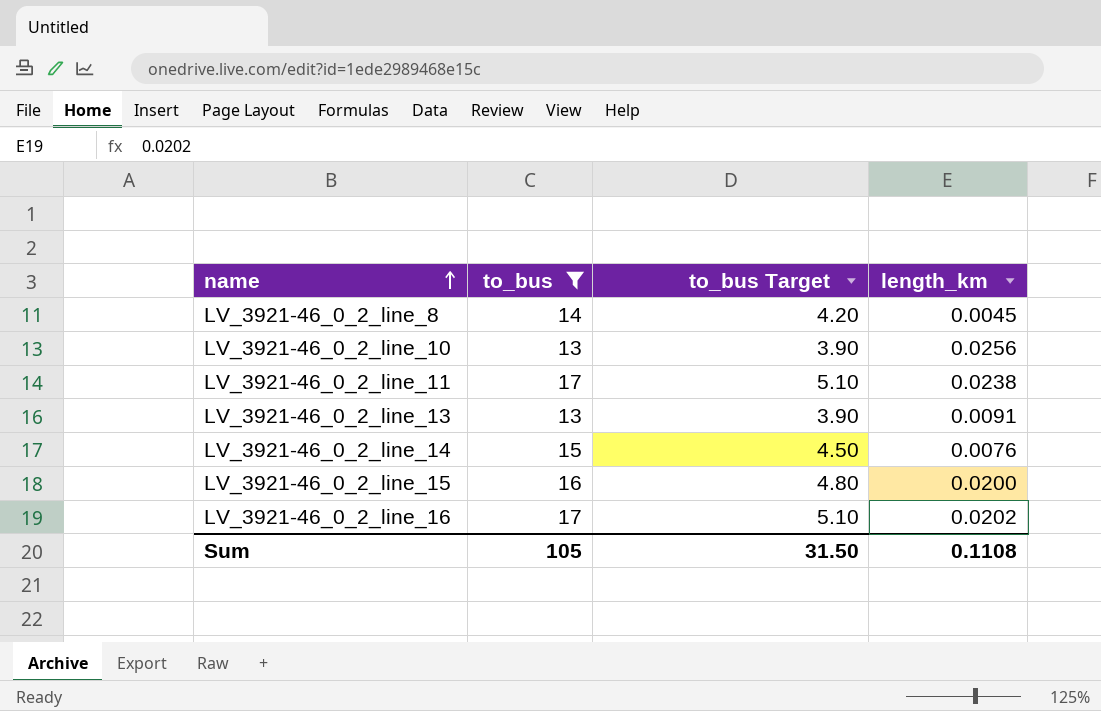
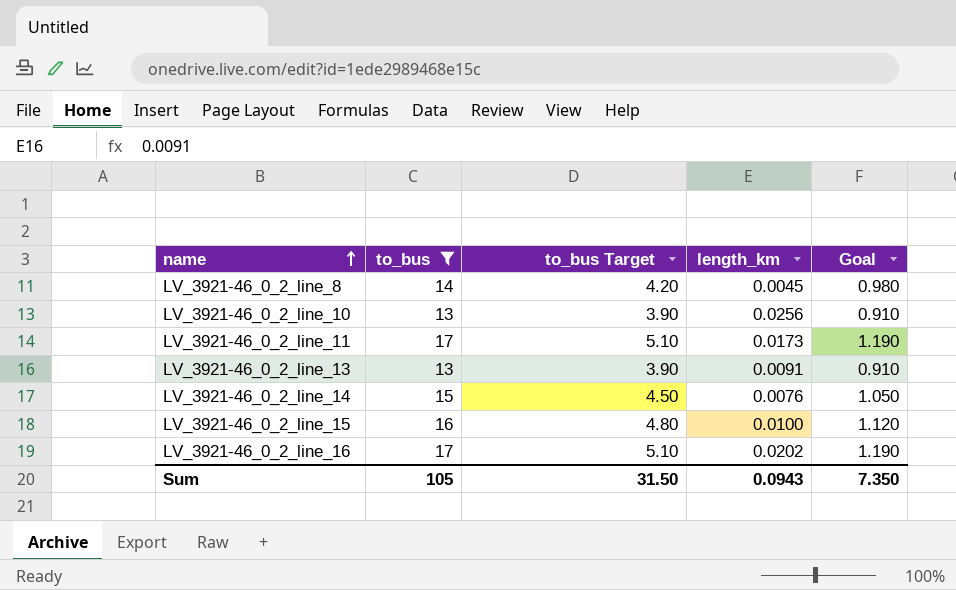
column Goal | formula: none -> [to_bus] * 0.07
LV_3921-46_0_2_line_11 | length_km: 0.0238 -> 0.0173
LV_3921-46_0_2_line_15 | length_km: 0.0200 -> 0.0100
Sum | length_km: 0.1108 -> 0.0943

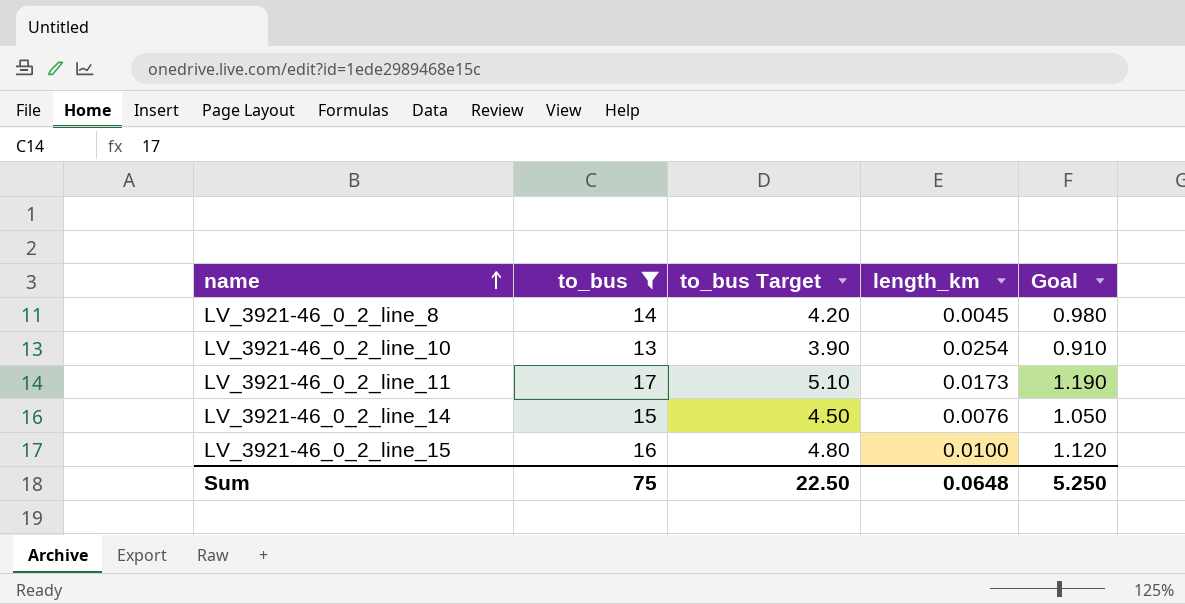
row LV_3921-46_0_2_line_13: 13 | 3.90 | 0.0091 | 0.910 -> none
row LV_3921-46_0_2_line_16: 17 | 5.10 | 0.0202 | 1.190 -> none
LV_3921-46_0_2_line_10 | length_km: 0.0256 -> 0.0254
Sum | to_bus: 105 -> 75
Sum | to_bus Target: 31.50 -> 22.50
Sum | length_km: 0.0943 -> 0.0648
Sum | Goal: 7.350 -> 5.250

